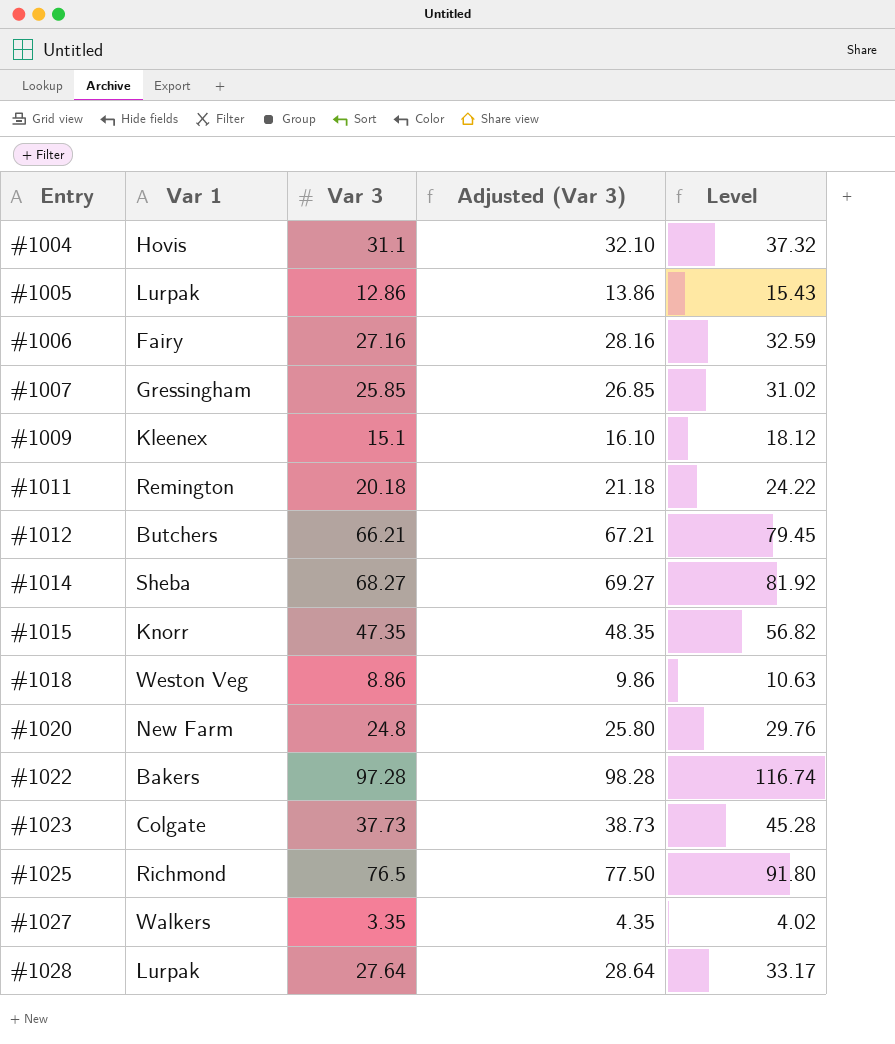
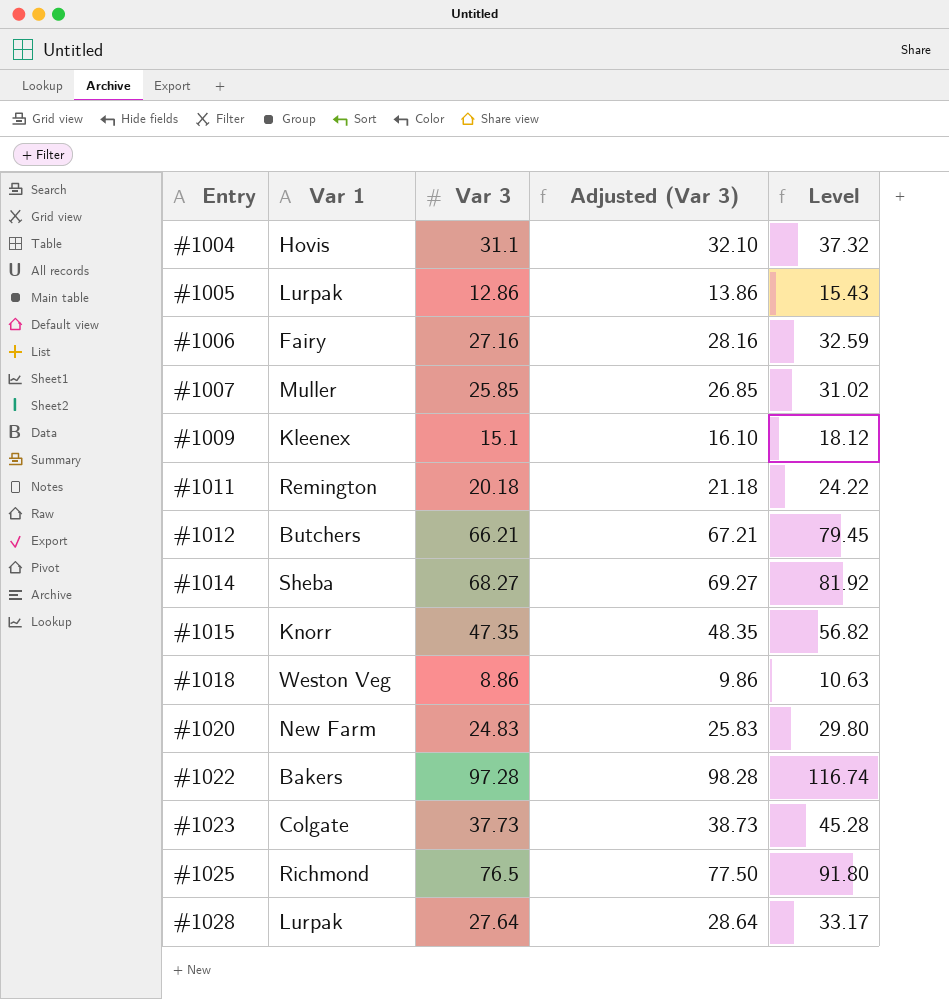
row #1027: Walkers | 3.35 | 4.35 | 4.02 -> none
#1007 | Var 1: Gressingham -> Muller
#1020 | Var 3: 24.8 -> 24.83
#1020 | Adjusted (Var 3): 25.80 -> 25.83
#1020 | Level: 29.76 -> 29.80

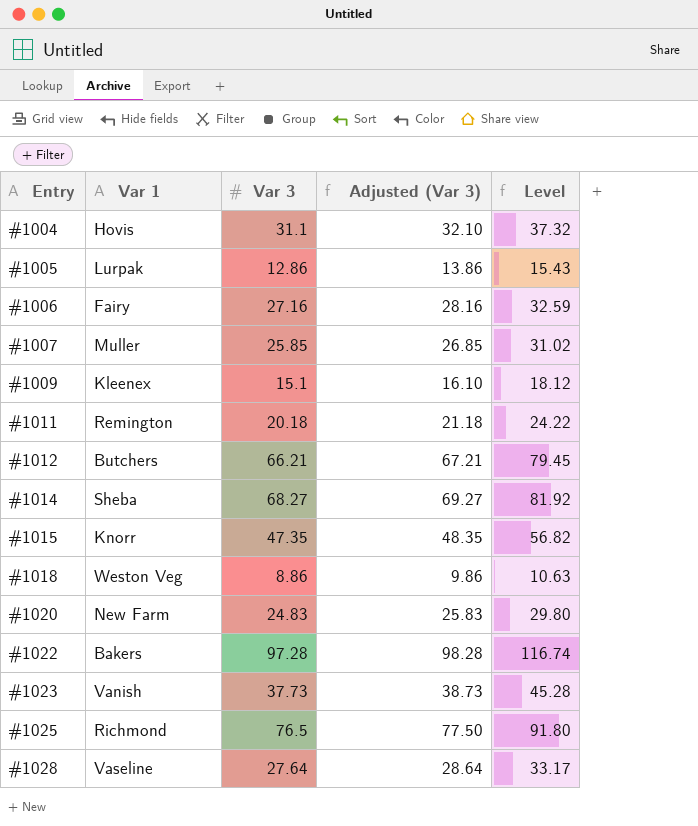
#1023 | Var 1: Colgate -> Vanish
#1028 | Var 1: Lurpak -> Vaseline

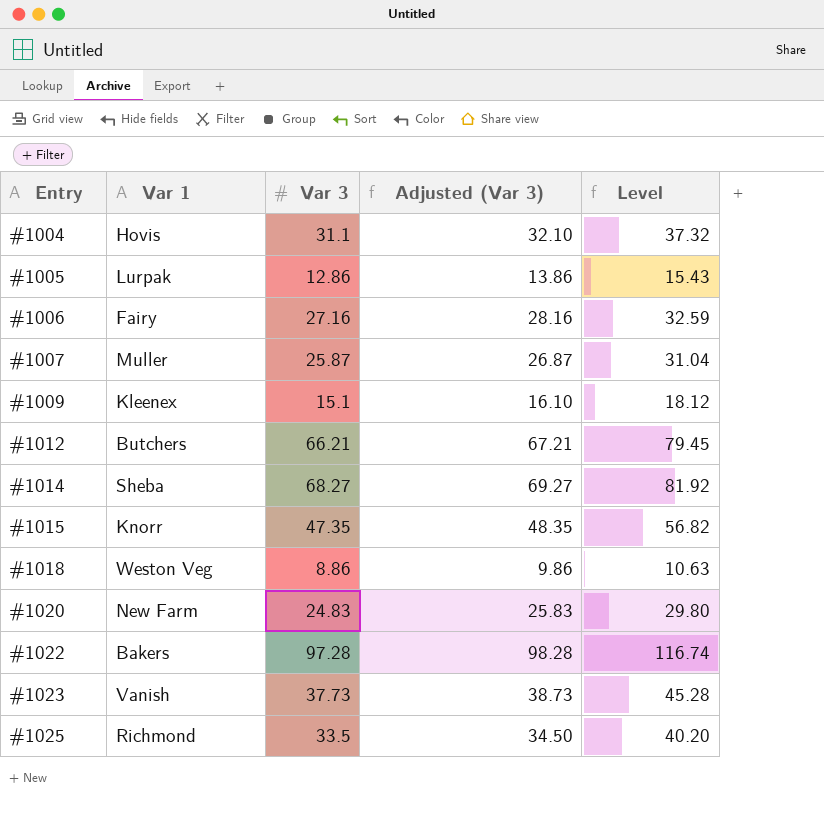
row #1011: Remington | 20.18 | 21.18 | 24.22 -> none
row #1028: Vaseline | 27.64 | 28.64 | 33.17 -> none
#1007 | Var 3: 25.85 -> 25.87
#1007 | Adjusted (Var 3): 26.85 -> 26.87
#1007 | Level: 31.02 -> 31.04
#1025 | Var 3: 76.5 -> 33.5
#1025 | Adjusted (Var 3): 77.50 -> 34.50
#1025 | Level: 91.80 -> 40.20

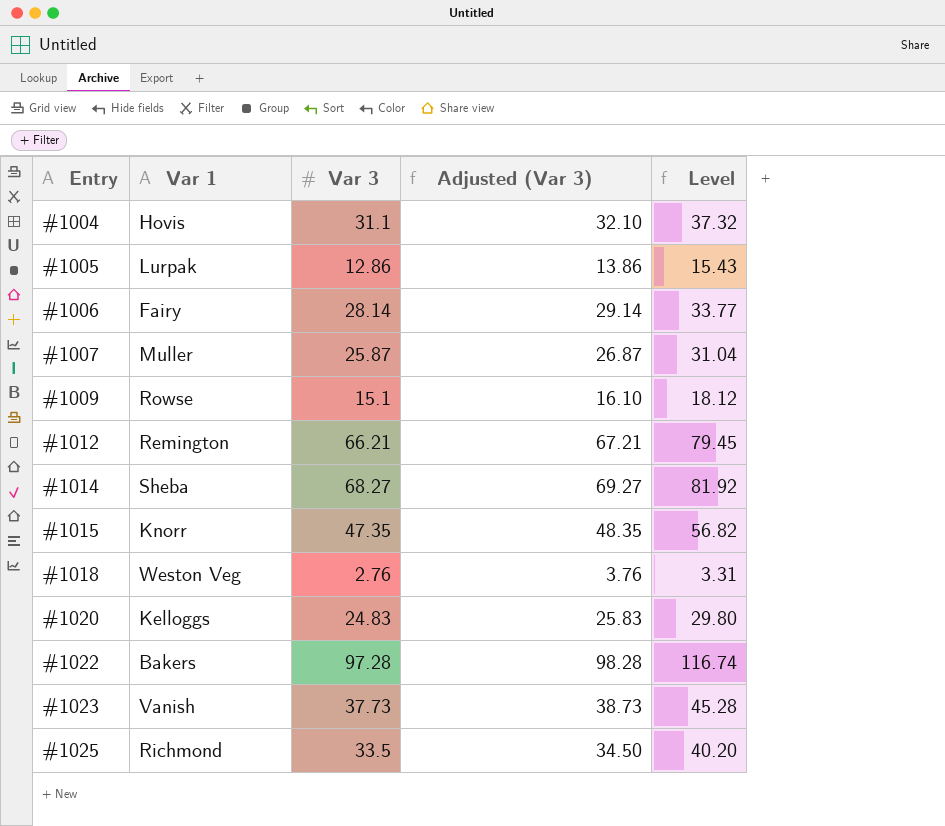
#1006 | Var 3: 27.16 -> 28.14
#1006 | Adjusted (Var 3): 28.16 -> 29.14
#1006 | Level: 32.59 -> 33.77
#1009 | Var 1: Kleenex -> Rowse
#1012 | Var 1: Butchers -> Remington
#1018 | Var 3: 8.86 -> 2.76
#1018 | Adjusted (Var 3): 9.86 -> 3.76
#1018 | Level: 10.63 -> 3.31
#1020 | Var 1: New Farm -> Kelloggs

